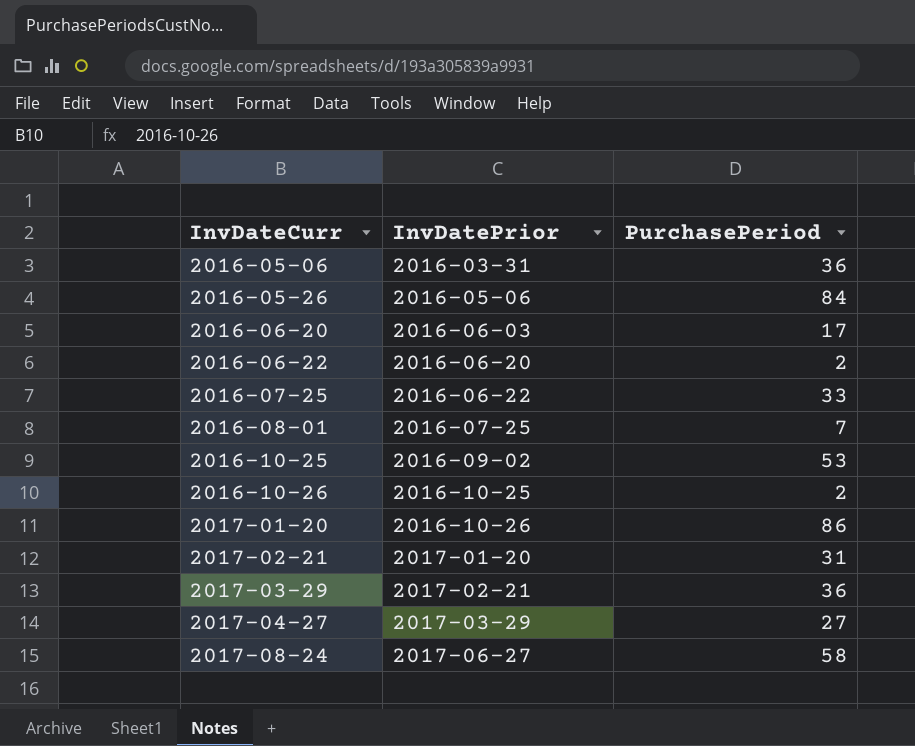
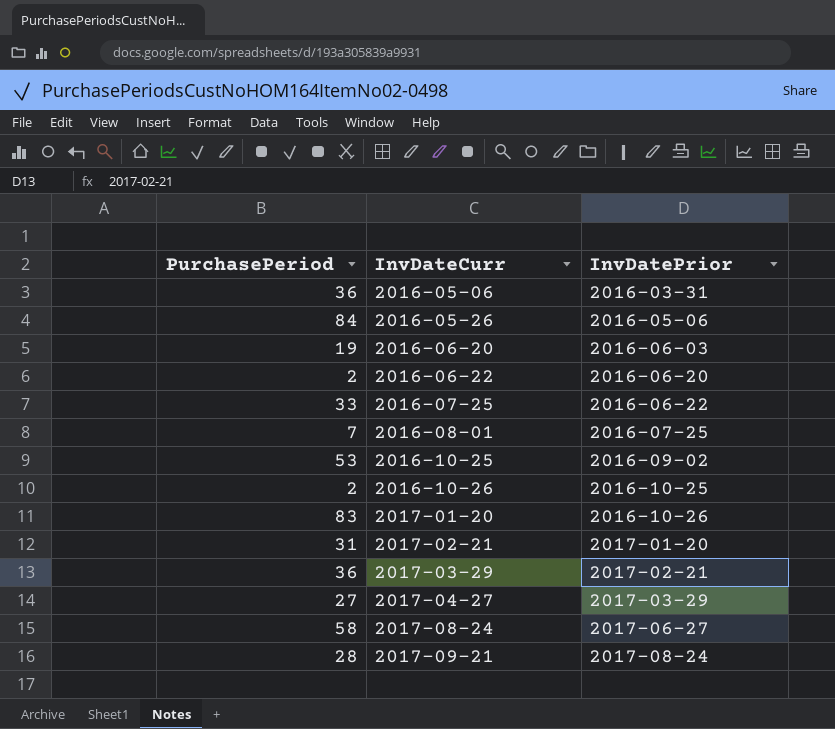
column PurchasePeriod | position: 3 -> 1
2016-06-20 | PurchasePeriod: 17 -> 19
2017-01-20 | PurchasePeriod: 86 -> 83
row 2017-09-21: none -> 28 | 2017-08-24

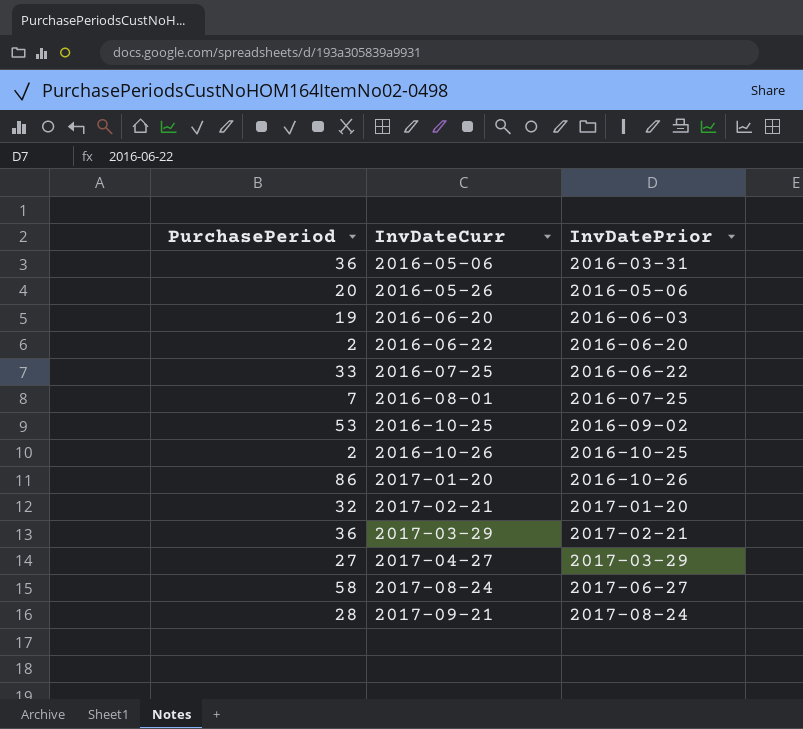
2016-05-26 | PurchasePeriod: 84 -> 20
2017-01-20 | PurchasePeriod: 83 -> 86
2017-02-21 | PurchasePeriod: 31 -> 32

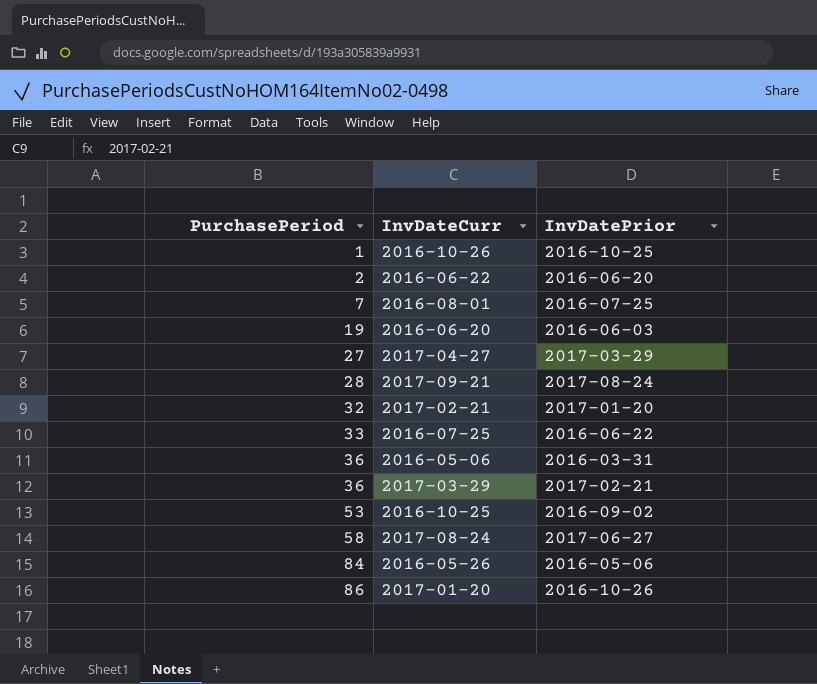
row order: InvDateCurr ascending -> PurchasePeriod ascending
2016-10-26 | PurchasePeriod: 2 -> 1
2016-05-26 | PurchasePeriod: 20 -> 84

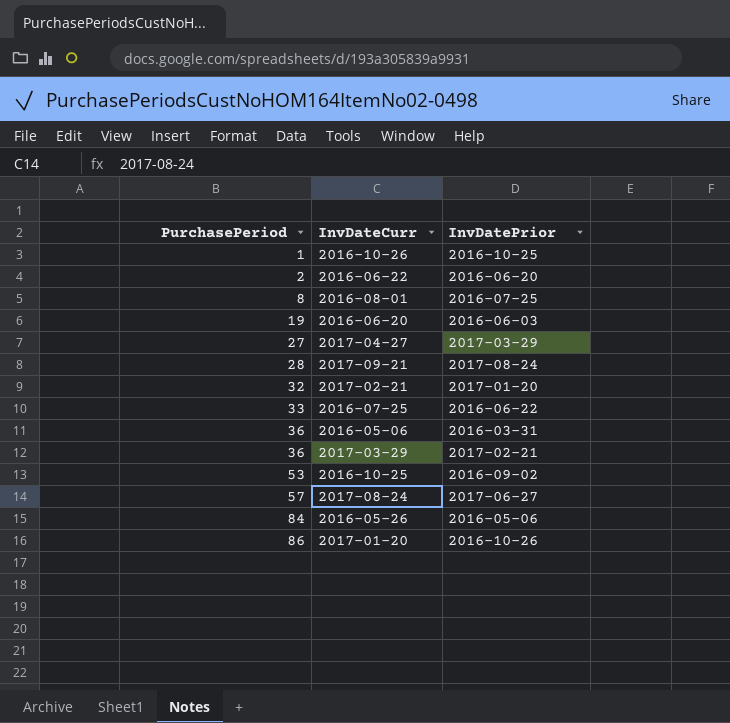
2016-08-01 | PurchasePeriod: 7 -> 8
2017-08-24 | PurchasePeriod: 58 -> 57

